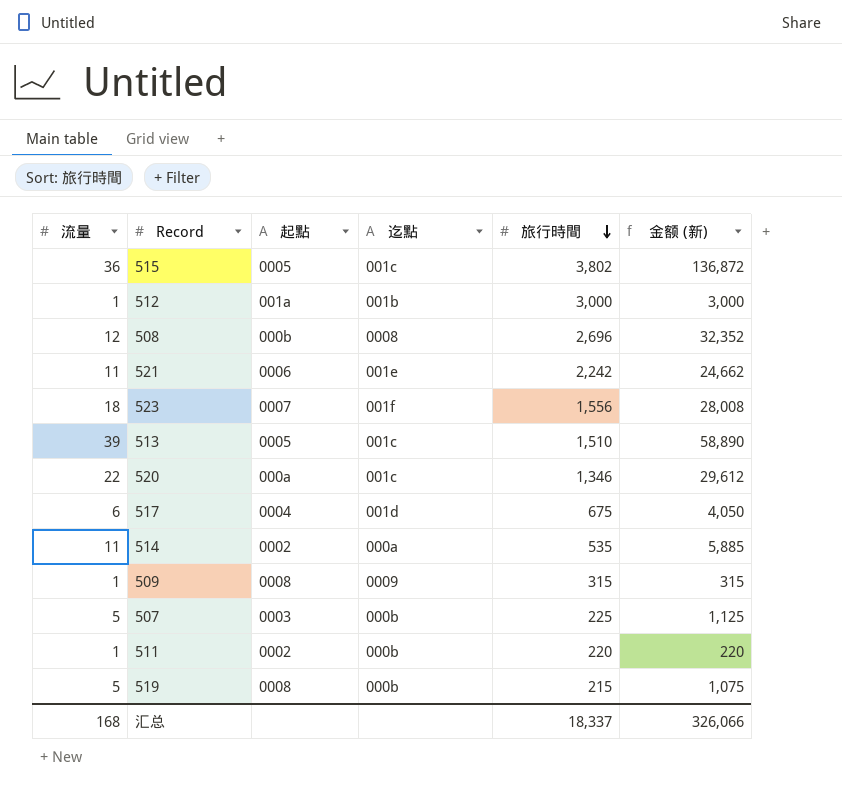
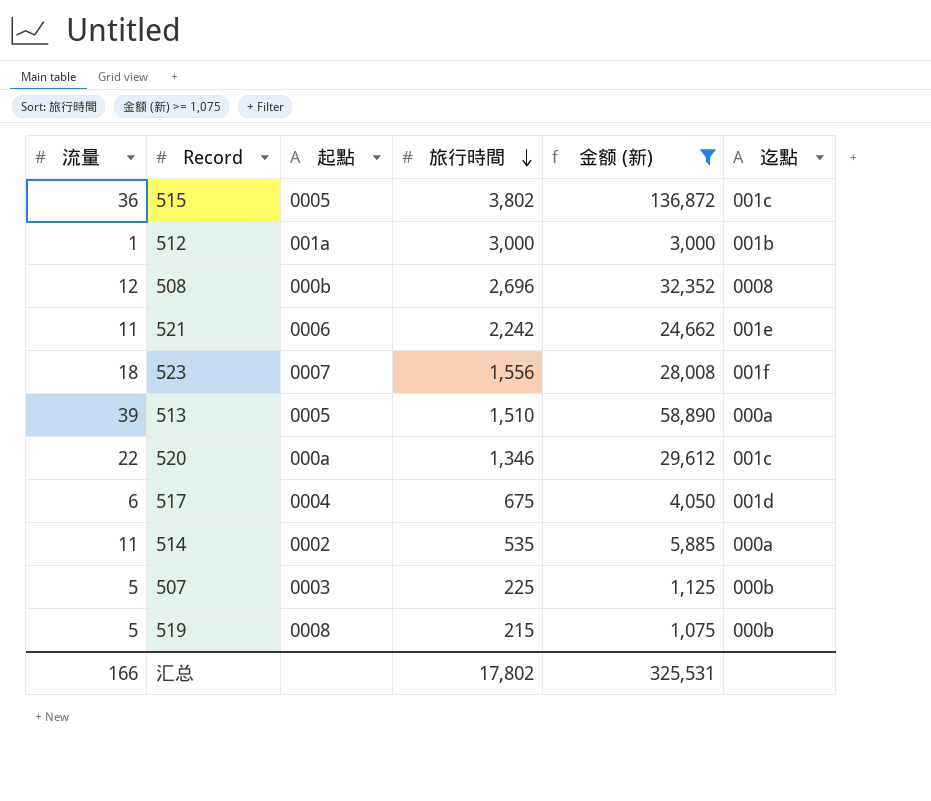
filter: none -> 金额 (新) >= 1,075
column 迄點 | position: 4 -> 6
513 | 迄點: 001c -> 000a
汇总 | 流量: 168 -> 166
汇总 | 旅行時間: 18,337 -> 17,802
汇总 | 金额 (新): 326,066 -> 325,531

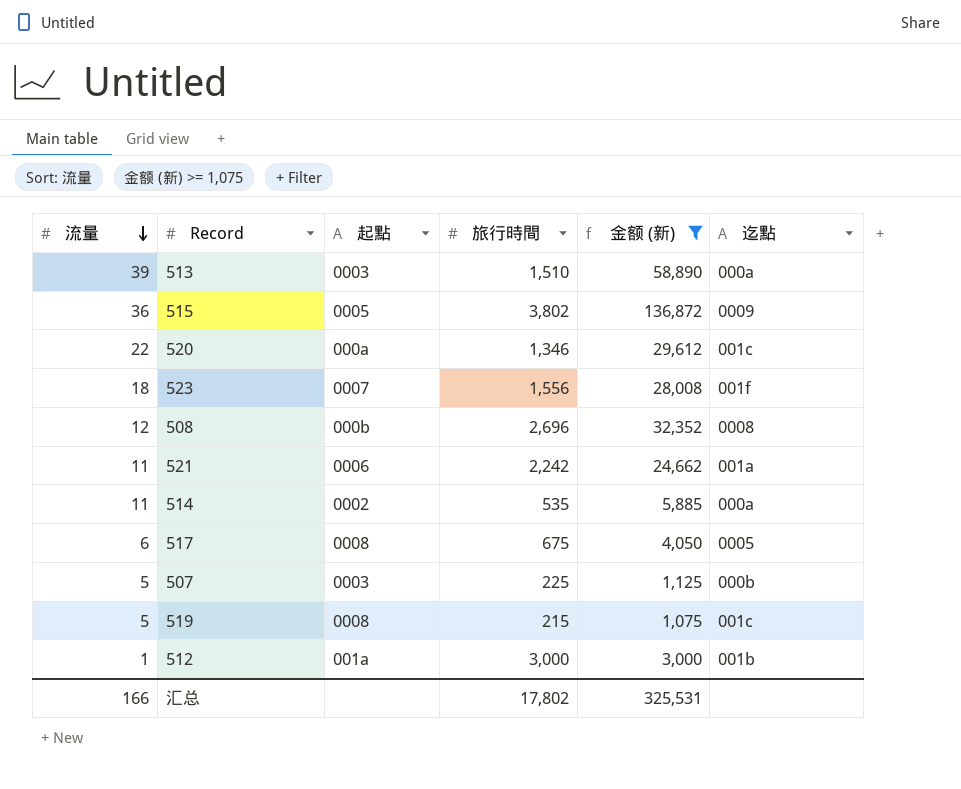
row order: 旅行時間 descending -> 流量 descending
513 | 起點: 0005 -> 0003
515 | 迄點: 001c -> 0009
521 | 迄點: 001e -> 001a
517 | 起點: 0004 -> 0008
517 | 迄點: 001d -> 0005
519 | 迄點: 000b -> 001c

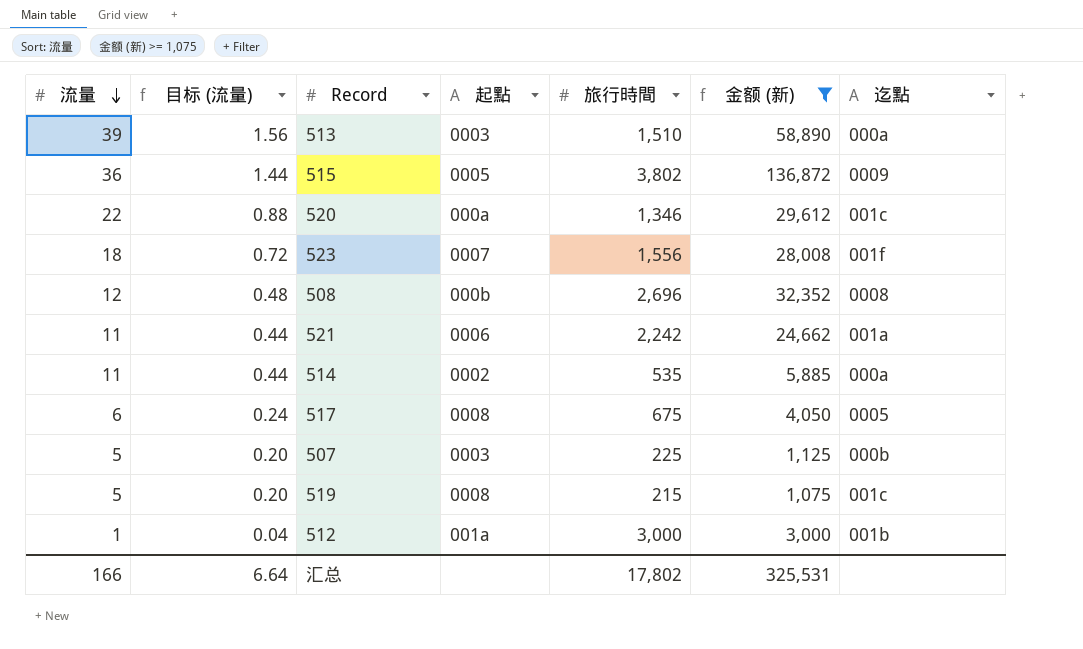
column 目标 (流量) | formula: none -> [流量] * 0.04

